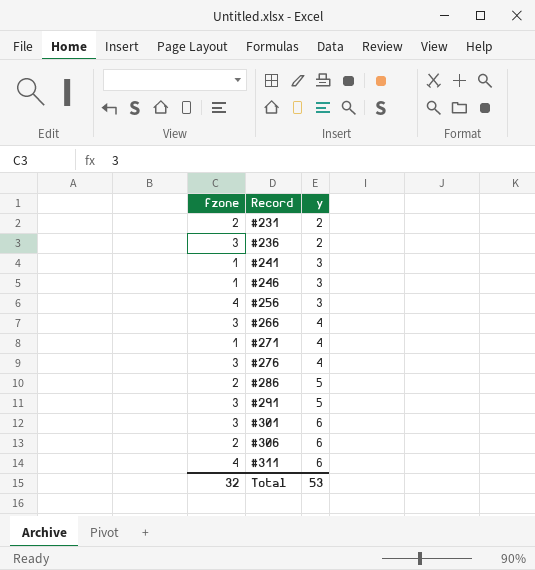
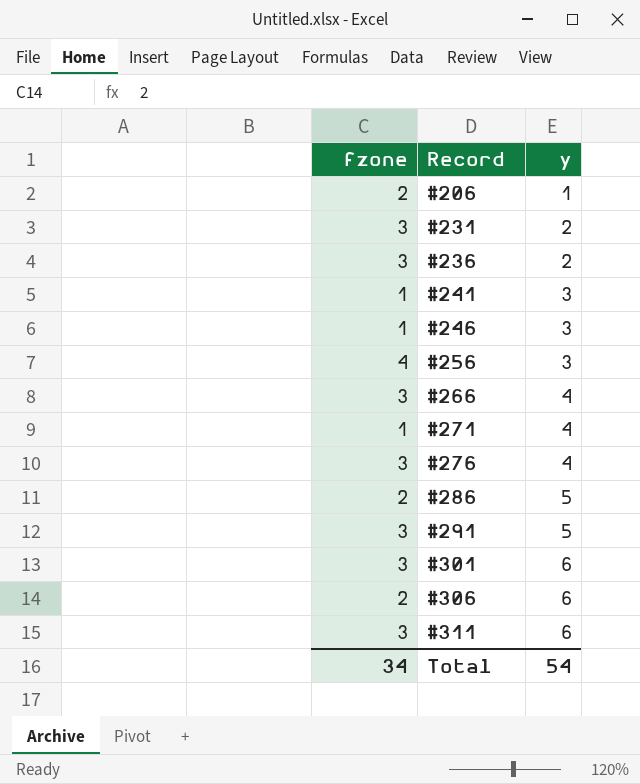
row #206: none -> 2 | 1
#231 | fzone: 2 -> 3
#311 | fzone: 4 -> 3
Total | fzone: 32 -> 34
Total | y: 53 -> 54

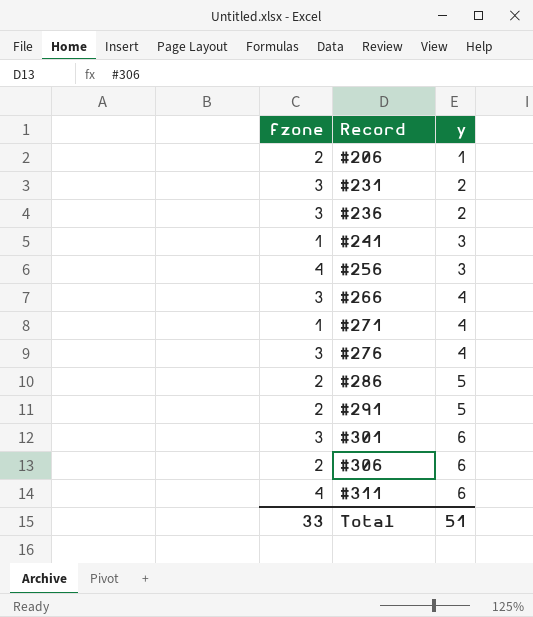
row #246: 1 | 3 -> none
#291 | fzone: 3 -> 2
#311 | fzone: 3 -> 4
Total | fzone: 34 -> 33
Total | y: 54 -> 51

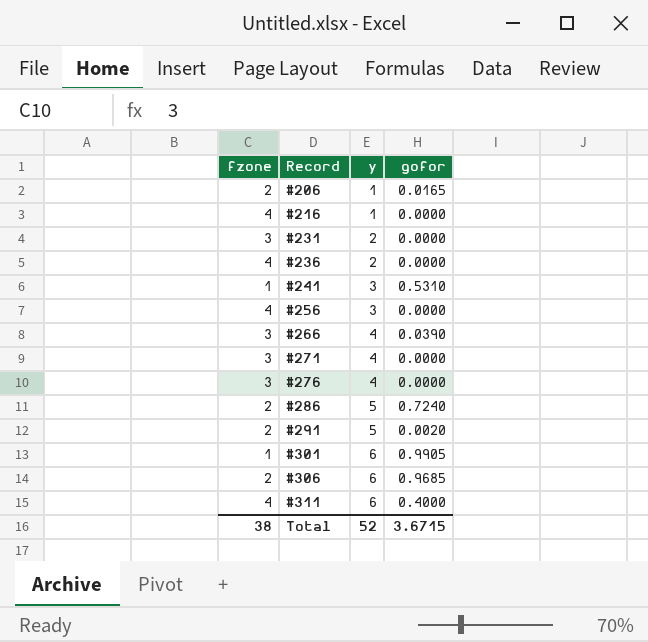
column gofor | position: none -> 4
row #216: none -> 4 | 1 | 0.0000
#236 | fzone: 3 -> 4
#271 | fzone: 1 -> 3
#301 | fzone: 3 -> 1
Total | fzone: 33 -> 38
Total | y: 51 -> 52

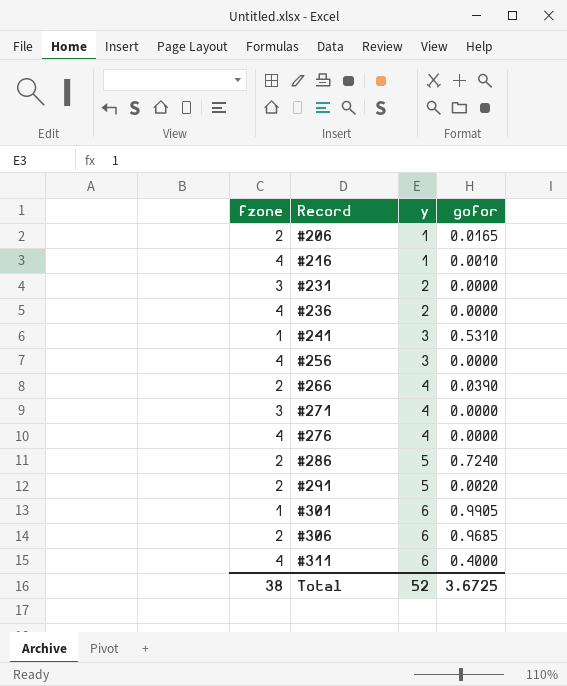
#216 | gofor: 0.0000 -> 0.0010
#266 | fzone: 3 -> 2
#276 | fzone: 3 -> 4
Total | gofor: 3.6715 -> 3.6725

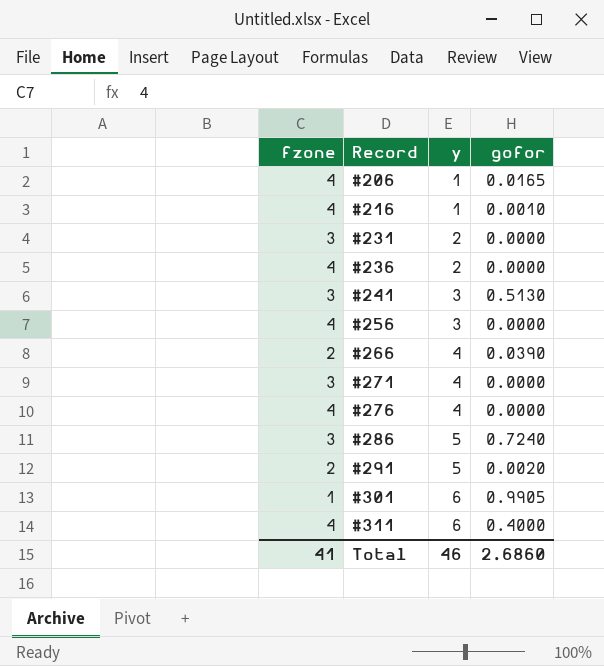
row #306: 2 | 6 | 0.9685 -> none
#206 | fzone: 2 -> 4
#241 | fzone: 1 -> 3
#241 | gofor: 0.5310 -> 0.5130
#286 | fzone: 2 -> 3
Total | fzone: 38 -> 41
Total | y: 52 -> 46
Total | gofor: 3.6725 -> 2.6860

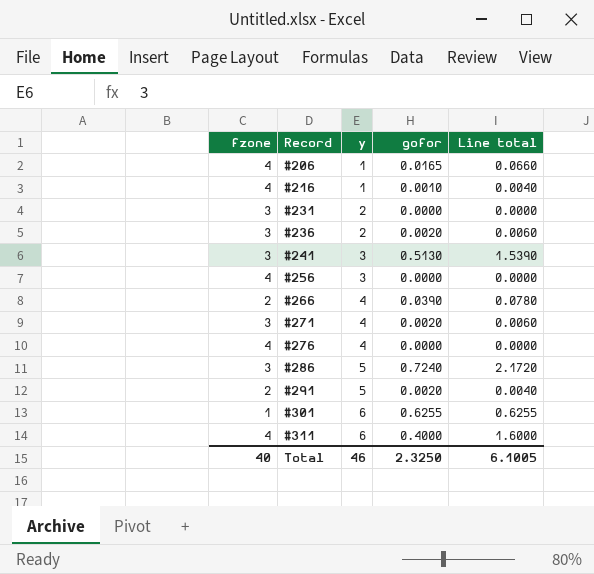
column Line total | formula: none -> [fzone] * [gofor]
#236 | fzone: 4 -> 3
#236 | gofor: 0.0000 -> 0.0020
#271 | gofor: 0.0000 -> 0.0020
#301 | gofor: 0.9905 -> 0.6255
Total | fzone: 41 -> 40
Total | gofor: 2.6860 -> 2.3250

